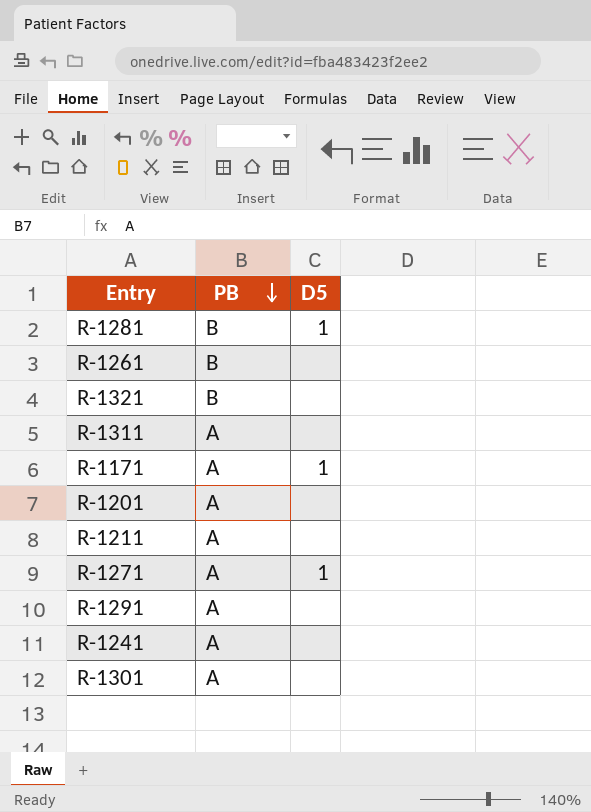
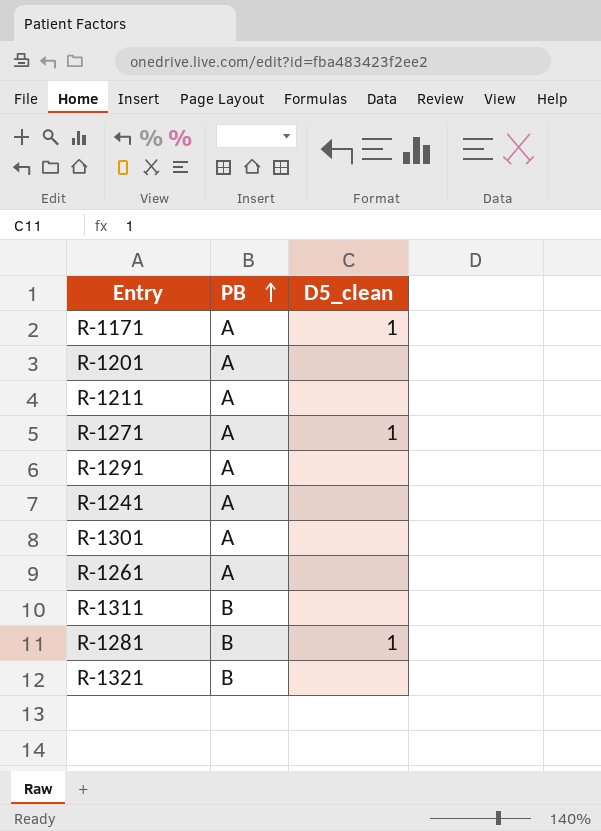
row order: PB descending -> PB ascending
column name: D5 -> D5_clean
R-1261 | PB: B -> A
R-1311 | PB: A -> B

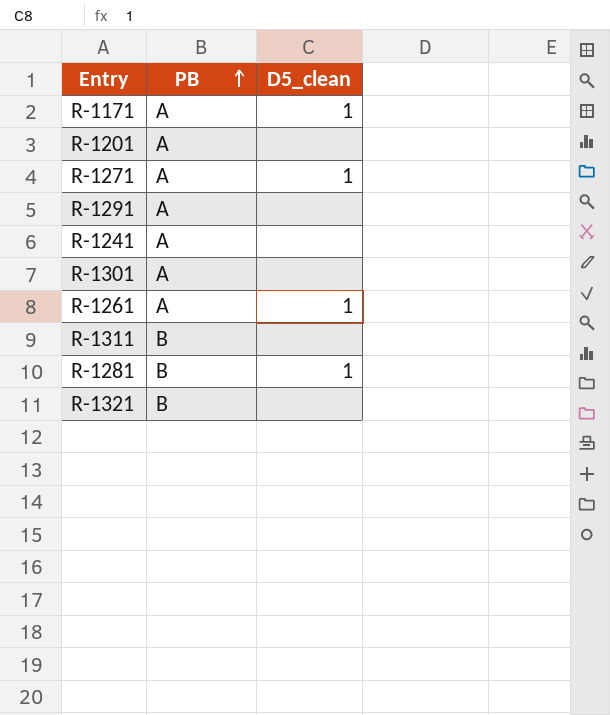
row R-1211: A | none -> none
R-1261 | D5_clean: none -> 1

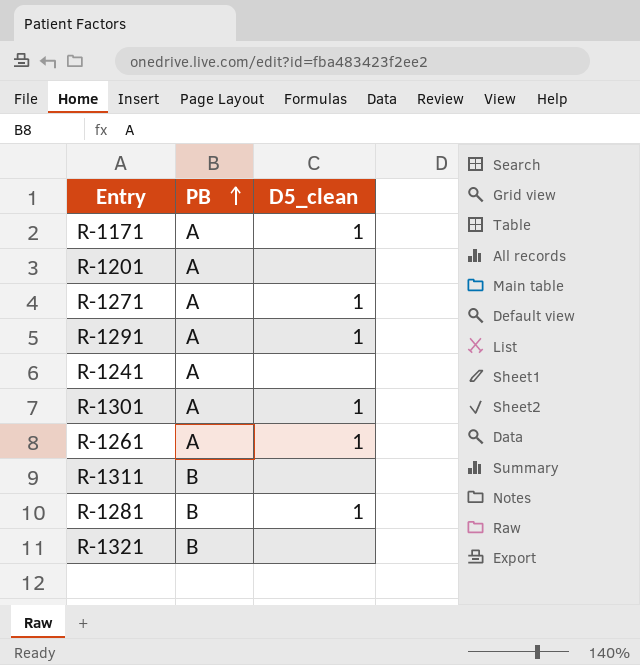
R-1291 | D5_clean: none -> 1
R-1301 | D5_clean: none -> 1

